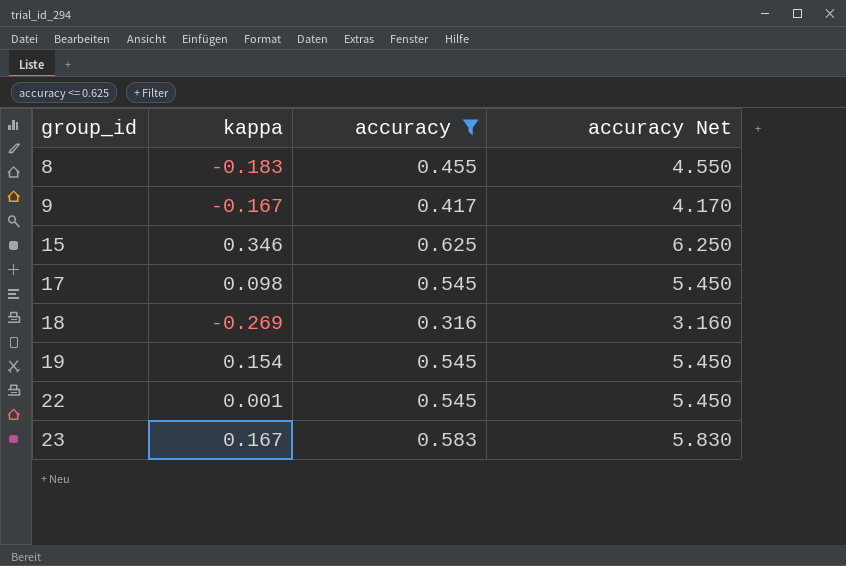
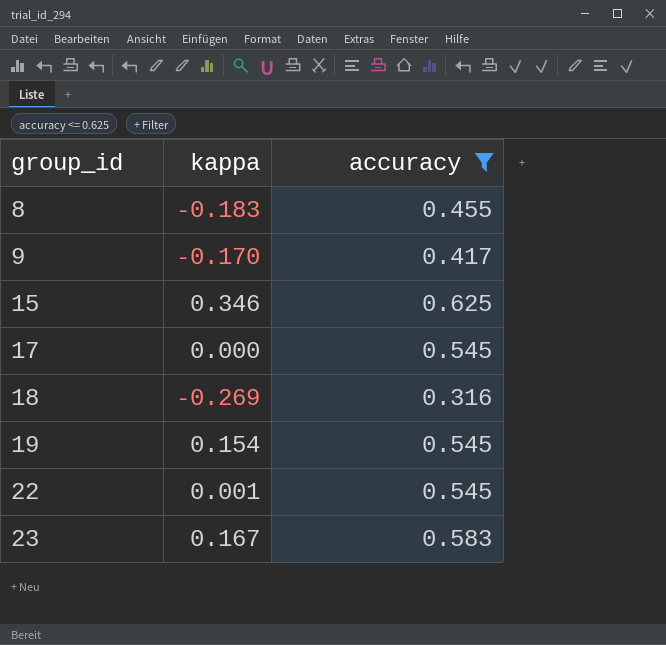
column accuracy Net | formula: [accuracy] * 10 -> none
9 | kappa: -0.167 -> -0.170
17 | kappa: 0.098 -> 0.000

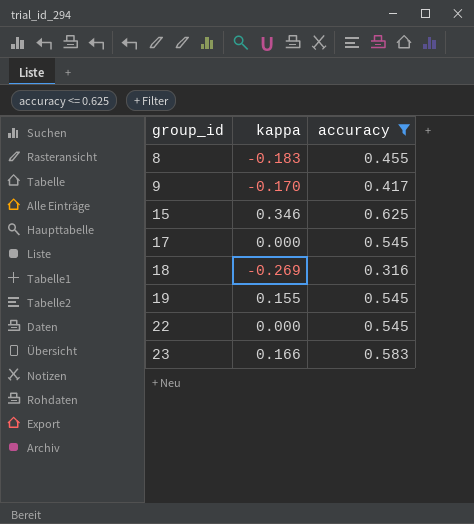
19 | kappa: 0.154 -> 0.155
22 | kappa: 0.001 -> 0.000
23 | kappa: 0.167 -> 0.166

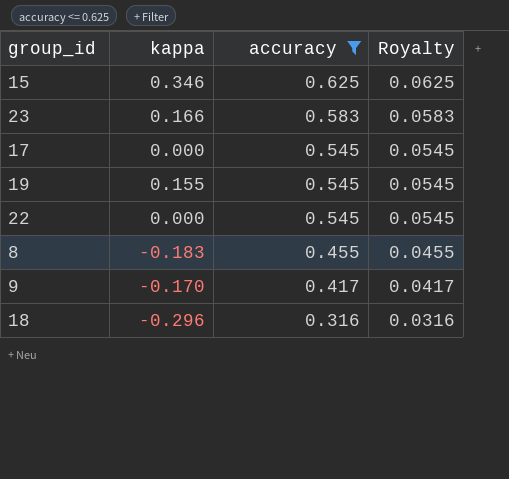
row order: group_id ascending -> accuracy descending
column Royalty | formula: none -> [accuracy] * 0.1
18 | kappa: -0.269 -> -0.296

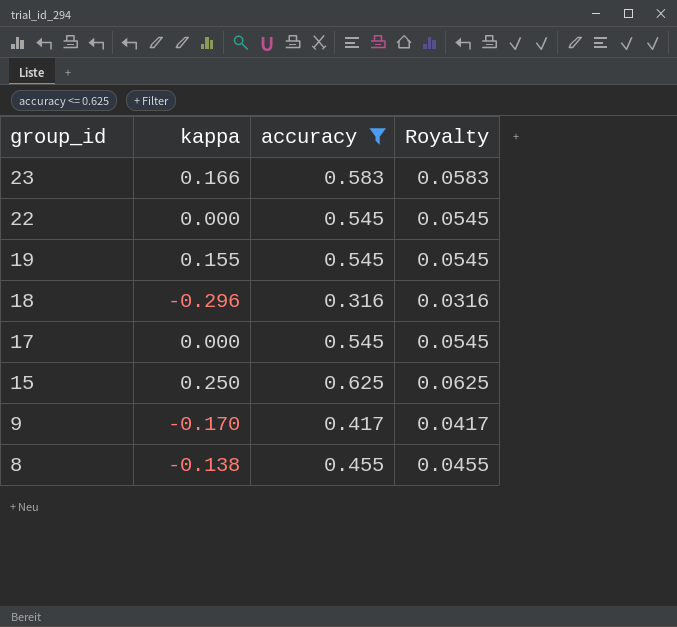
row order: accuracy descending -> group_id descending
15 | kappa: 0.346 -> 0.250
8 | kappa: -0.183 -> -0.138

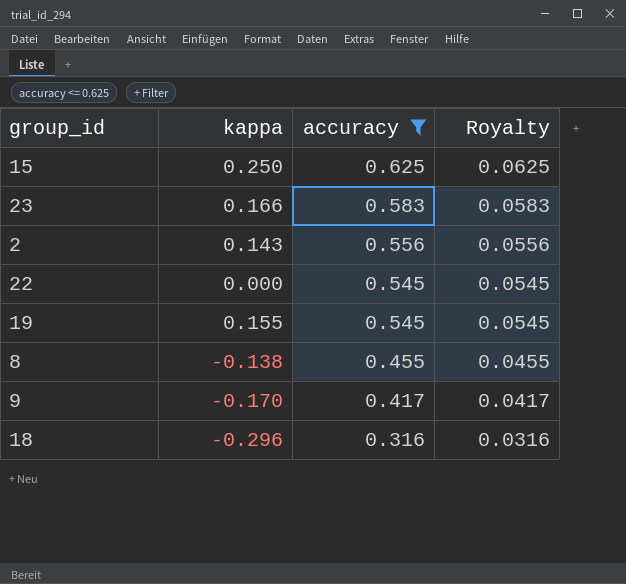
row order: group_id descending -> accuracy descending
row 17: 0.000 | 0.545 | 0.0545 -> none
row 2: none -> 0.143 | 0.556 | 0.0556

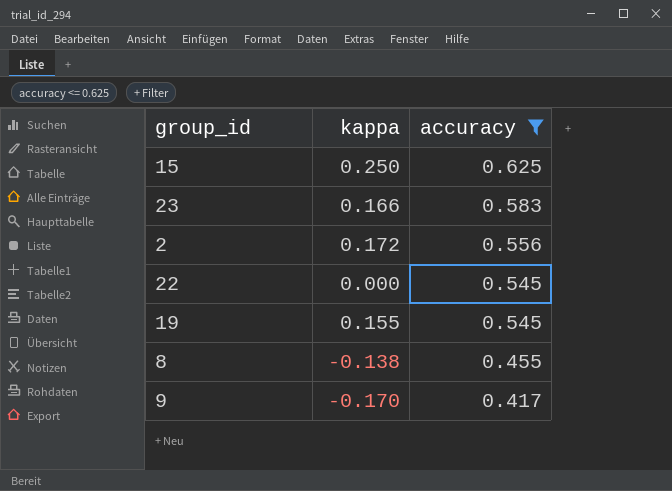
column Royalty | formula: [accuracy] * 0.1 -> none
row 18: -0.296 | 0.316 | 0.0316 -> none
2 | kappa: 0.143 -> 0.172

